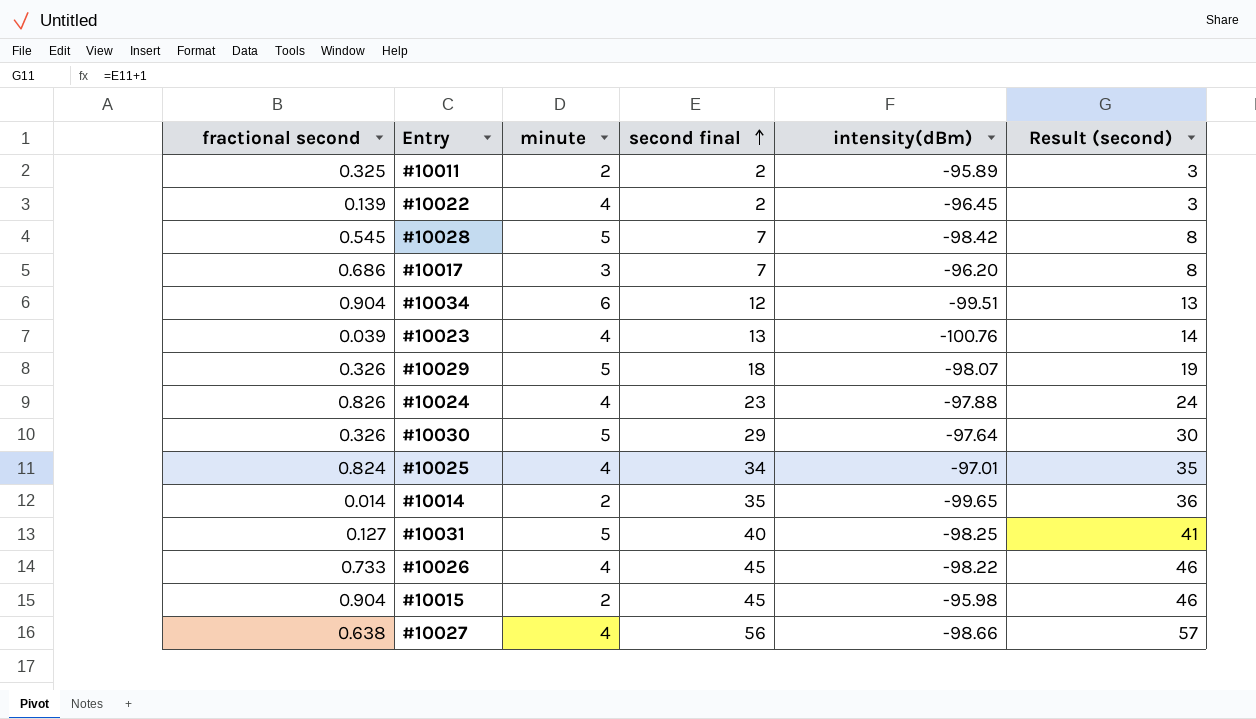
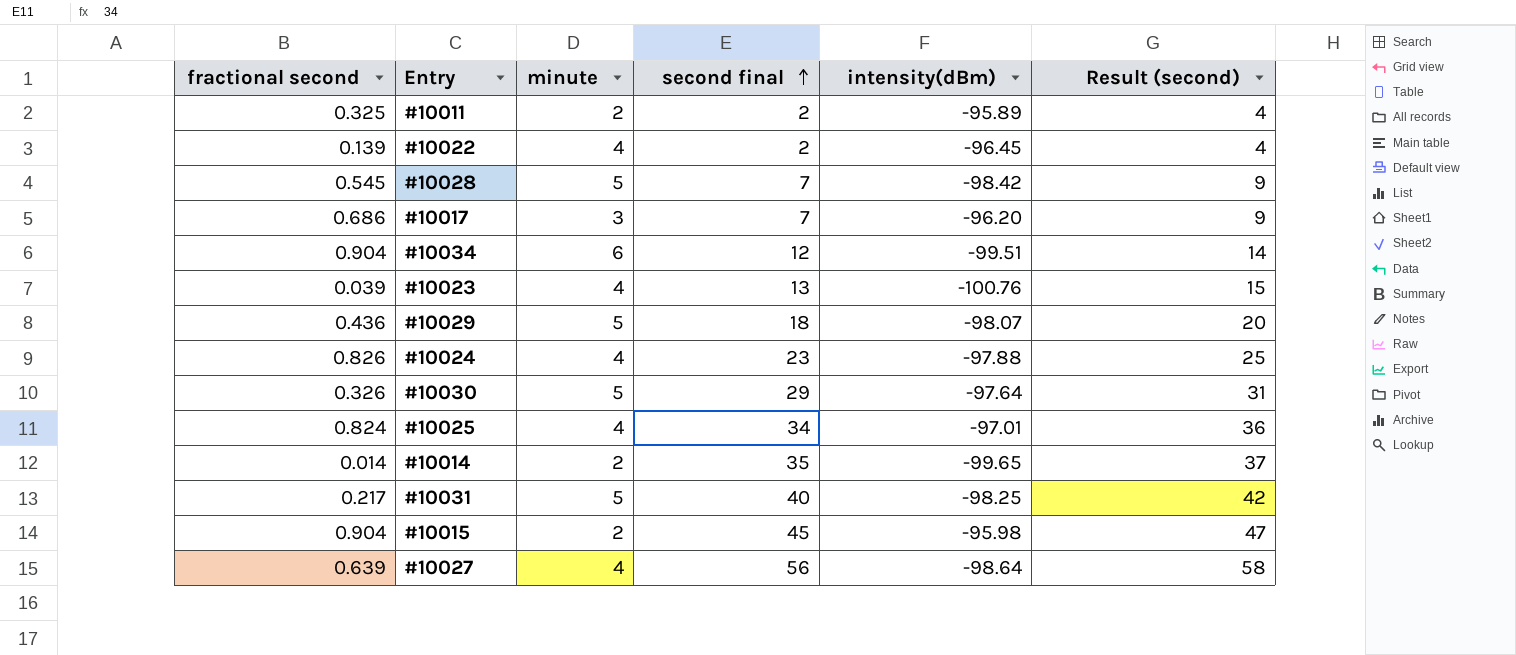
column Result (second) | formula: [second final] + 1 -> [second final] + 2
row #10026: 0.733 | 4 | 45 | -98.22 | 46 -> none
#10029 | fractional second: 0.326 -> 0.436
#10031 | fractional second: 0.127 -> 0.217
#10027 | fractional second: 0.638 -> 0.639
#10027 | intensity(dBm): -98.66 -> -98.64

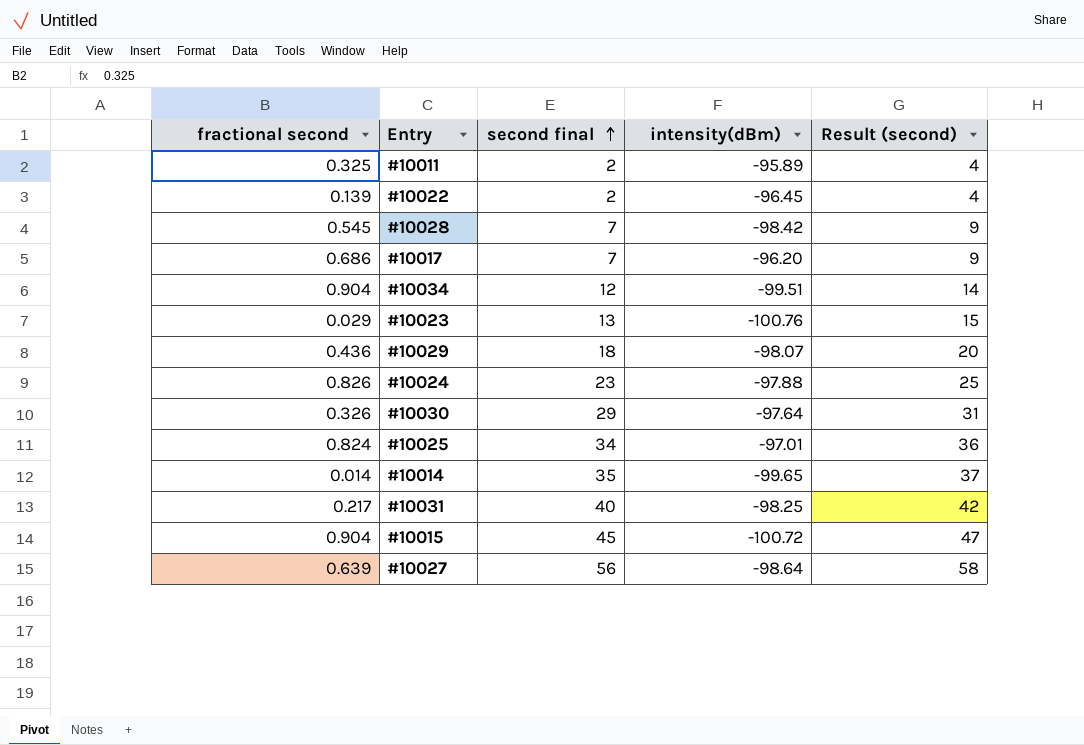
column minute | position: 3 -> none
#10023 | fractional second: 0.039 -> 0.029
#10015 | intensity(dBm): -95.98 -> -100.72

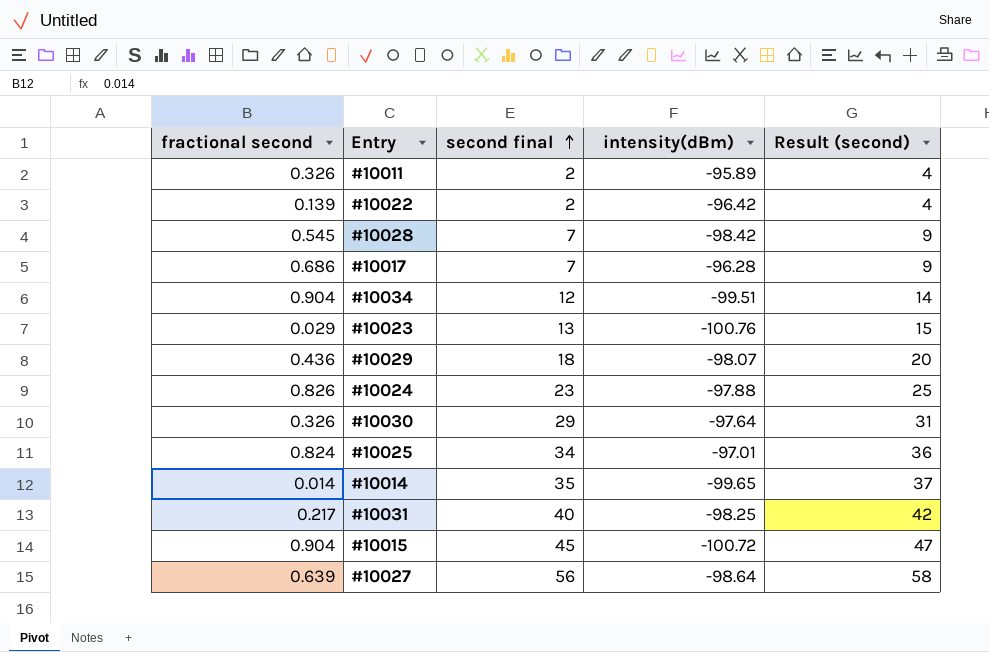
#10011 | fractional second: 0.325 -> 0.326
#10022 | intensity(dBm): -96.45 -> -96.42
#10017 | intensity(dBm): -96.20 -> -96.28

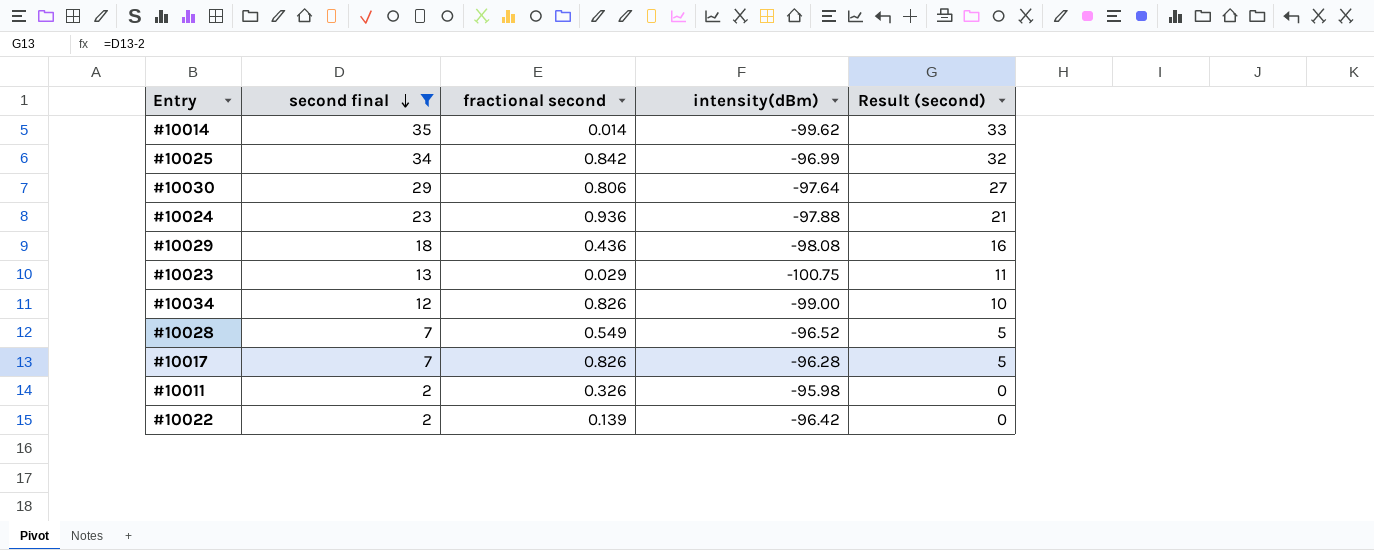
filter: none -> second final <= 35
row order: second final ascending -> second final descending
column fractional second | position: 1 -> 3
column Result (second) | formula: [second final] + 2 -> [second final] - 2
#10014 | intensity(dBm): -99.65 -> -99.62
#10025 | fractional second: 0.824 -> 0.842
#10025 | intensity(dBm): -97.01 -> -96.99
#10030 | fractional second: 0.326 -> 0.806
#10024 | fractional second: 0.826 -> 0.936
#10029 | intensity(dBm): -98.07 -> -98.08
#10023 | intensity(dBm): -100.76 -> -100.75
#10034 | fractional second: 0.904 -> 0.826
#10034 | intensity(dBm): -99.51 -> -99.00
#10028 | fractional second: 0.545 -> 0.549
#10028 | intensity(dBm): -98.42 -> -96.52
#10017 | fractional second: 0.686 -> 0.826
#10011 | intensity(dBm): -95.89 -> -95.98

